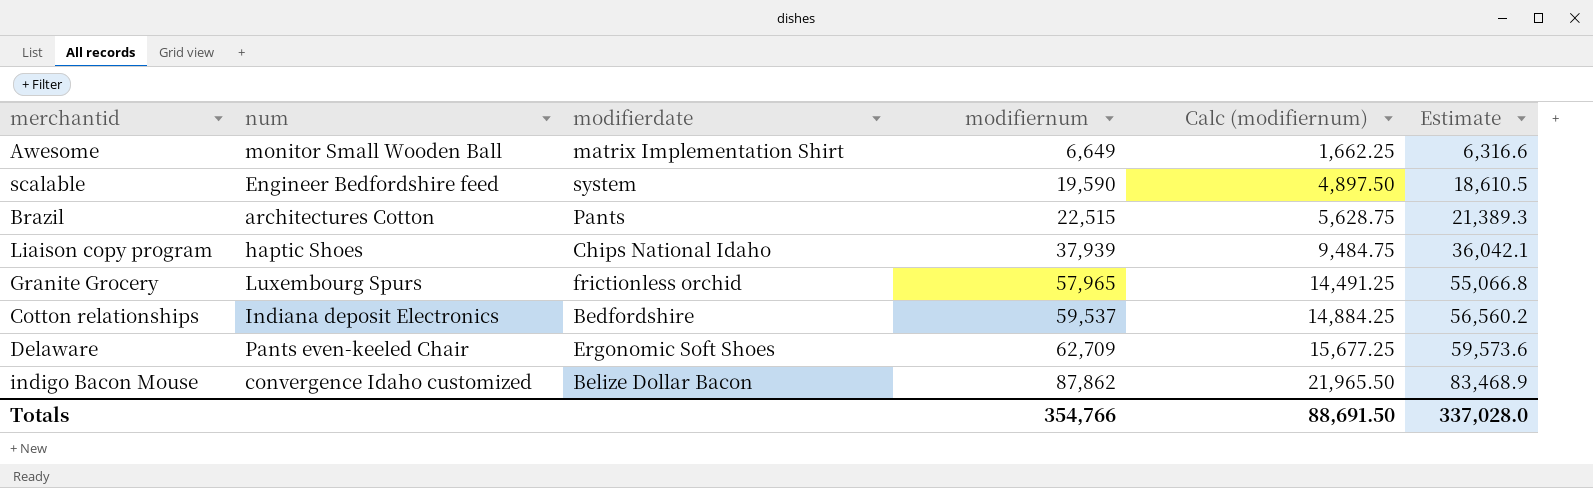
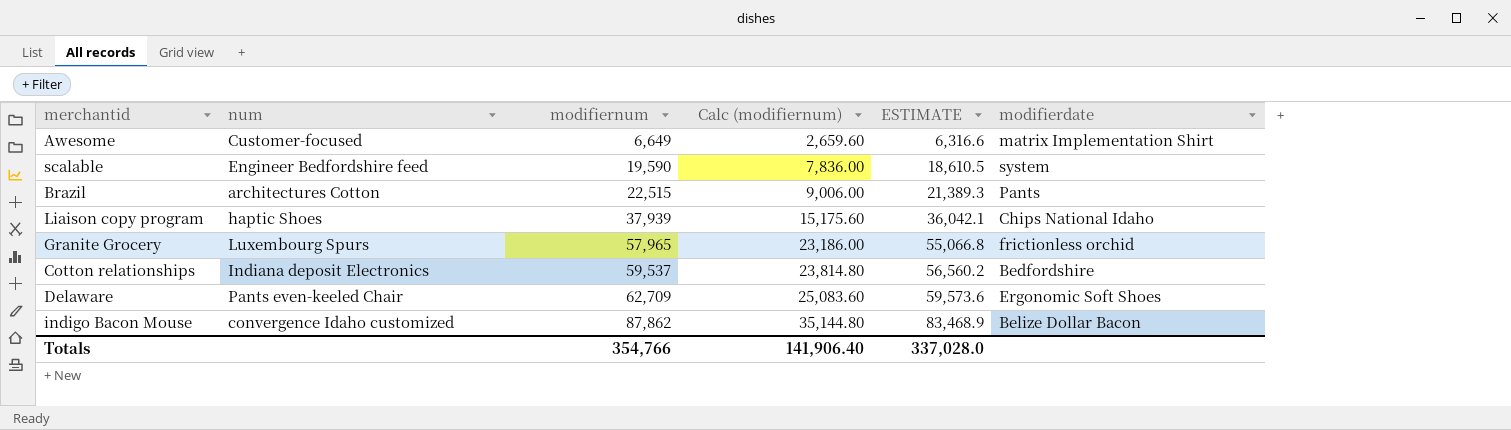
column Calc (modifiernum) | formula: [modifiernum] * 0.25 -> [modifiernum] * 0.4
column name: Estimate -> ESTIMATE
column modifierdate | position: 3 -> 6
Awesome | num: monitor Small Wooden Ball -> Customer-focused
Totals | Calc (modifiernum): 88,691.50 -> 141,906.40

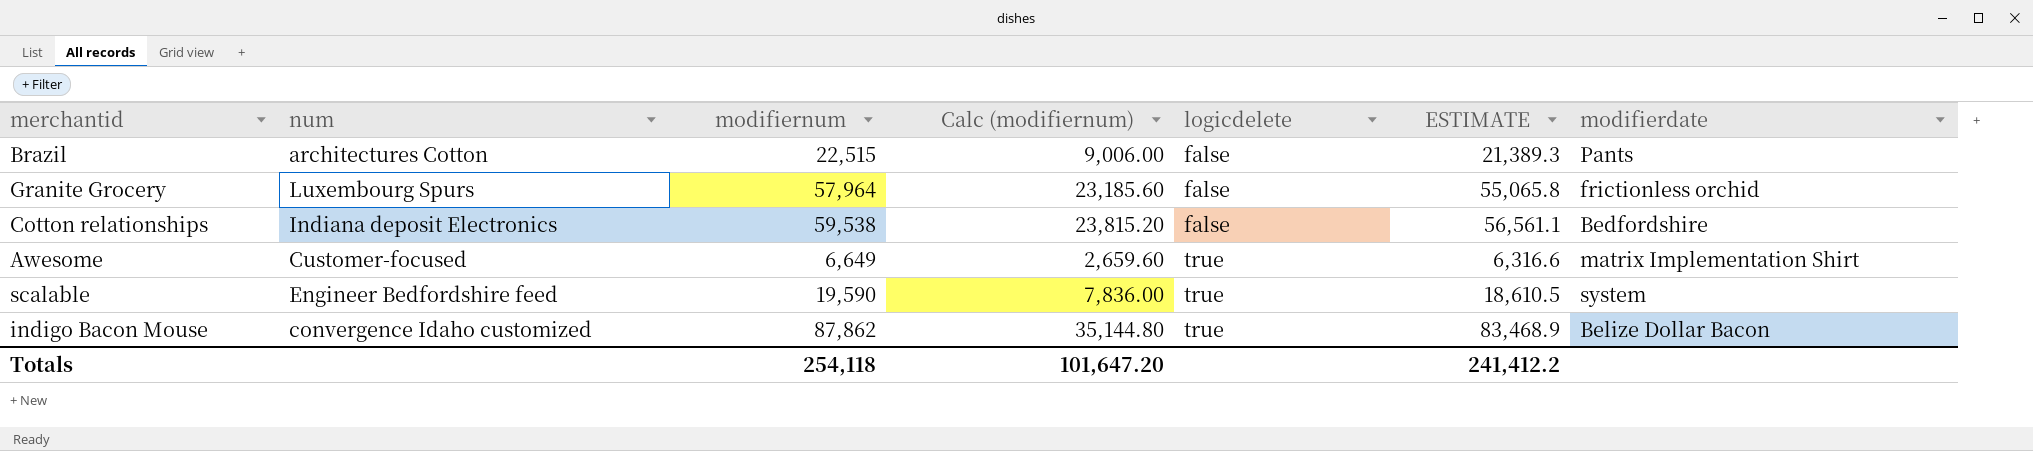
row order: modifiernum ascending -> logicdelete ascending
column logicdelete | position: none -> 5
row Liaison copy program: haptic Shoes | 37,939 | 15,175.60 | 36,042.1 | Chips National Idaho -> none
row Delaware: Pants even-keeled Chair | 62,709 | 25,083.60 | 59,573.6 | Ergonomic Soft Shoes -> none
Granite Grocery | modifiernum: 57,965 -> 57,964
Granite Grocery | Calc (modifiernum): 23,186.00 -> 23,185.60
Granite Grocery | ESTIMATE: 55,066.8 -> 55,065.8
Cotton relationships | modifiernum: 59,537 -> 59,538
Cotton relationships | Calc (modifiernum): 23,814.80 -> 23,815.20
Cotton relationships | ESTIMATE: 56,560.2 -> 56,561.1
Totals | modifiernum: 354,766 -> 254,118
Totals | Calc (modifiernum): 141,906.40 -> 101,647.20
Totals | ESTIMATE: 337,028.0 -> 241,412.2

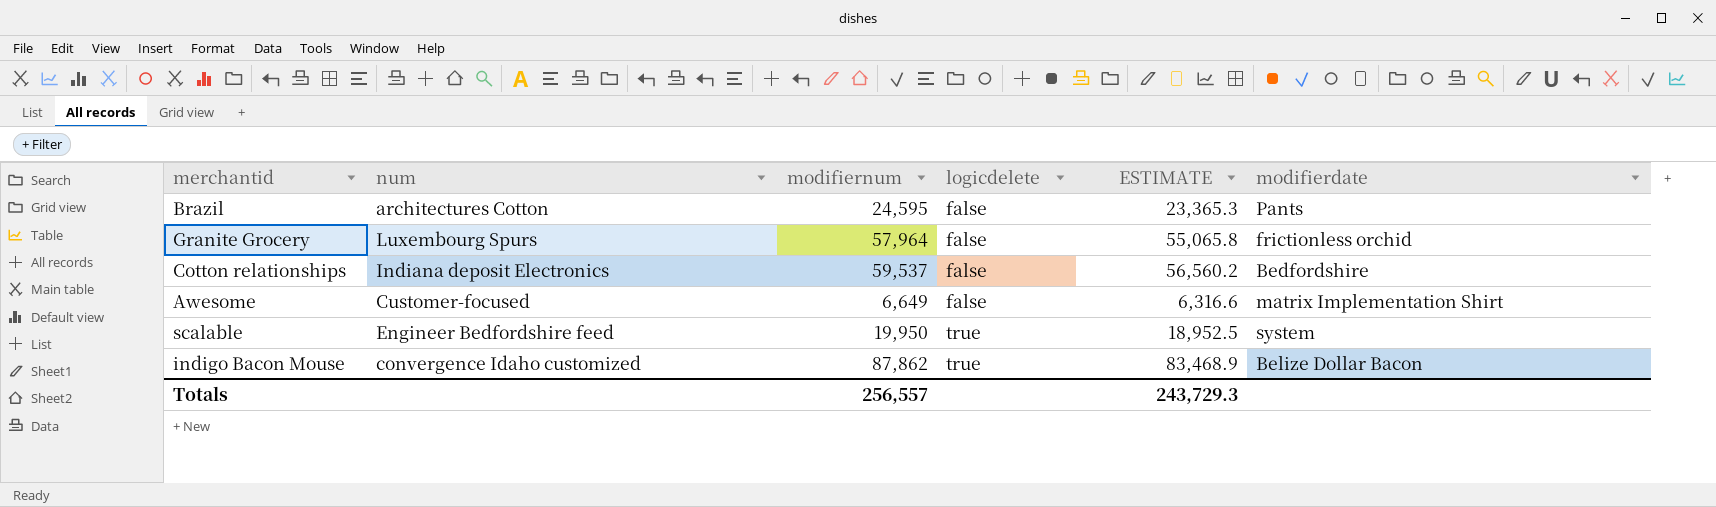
column Calc (modifiernum) | formula: [modifiernum] * 0.4 -> none
Brazil | modifiernum: 22,515 -> 24,595
Brazil | ESTIMATE: 21,389.3 -> 23,365.3
Cotton relationships | modifiernum: 59,538 -> 59,537
Cotton relationships | ESTIMATE: 56,561.1 -> 56,560.2
Awesome | logicdelete: true -> false
scalable | modifiernum: 19,590 -> 19,950
scalable | ESTIMATE: 18,610.5 -> 18,952.5
Totals | modifiernum: 254,118 -> 256,557
Totals | ESTIMATE: 241,412.2 -> 243,729.3

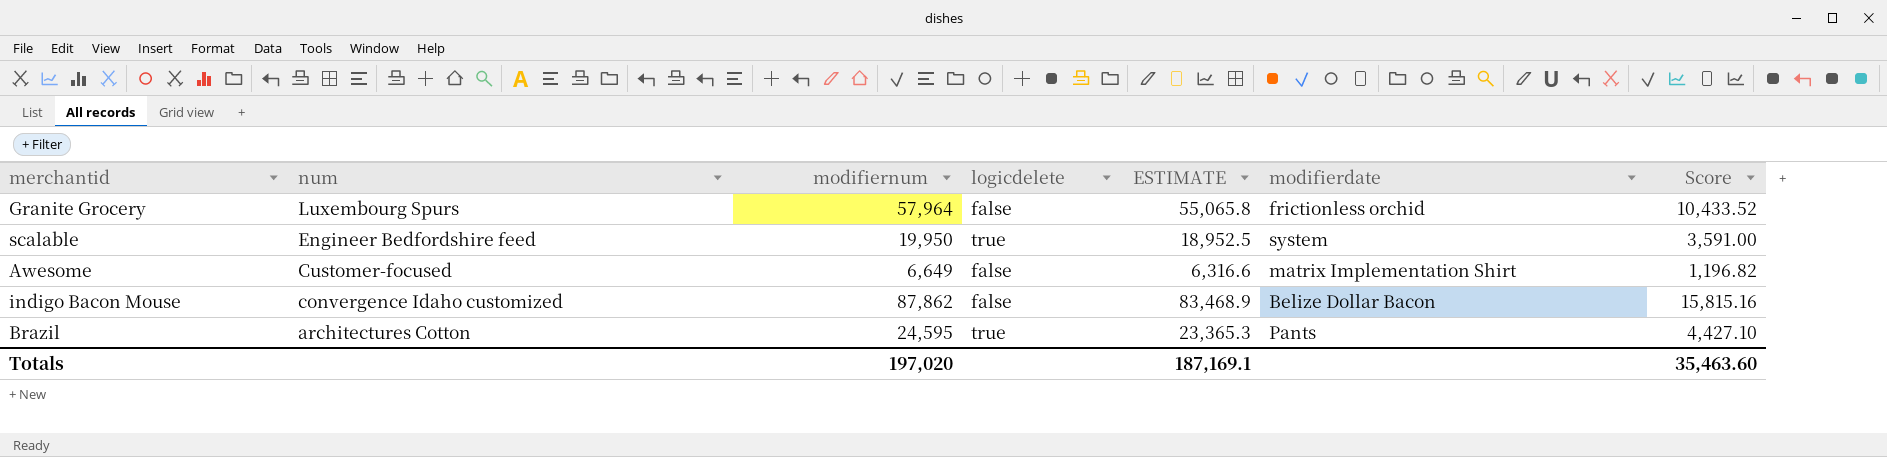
row order: logicdelete ascending -> num descending
column Score | formula: none -> [modifiernum] * 0.18
row Cotton relationships: Indiana deposit Electronics | 59,537 | false | 56,560.2 | Bedfordshire -> none
indigo Bacon Mouse | logicdelete: true -> false
Brazil | logicdelete: false -> true
Totals | modifiernum: 256,557 -> 197,020
Totals | ESTIMATE: 243,729.3 -> 187,169.1

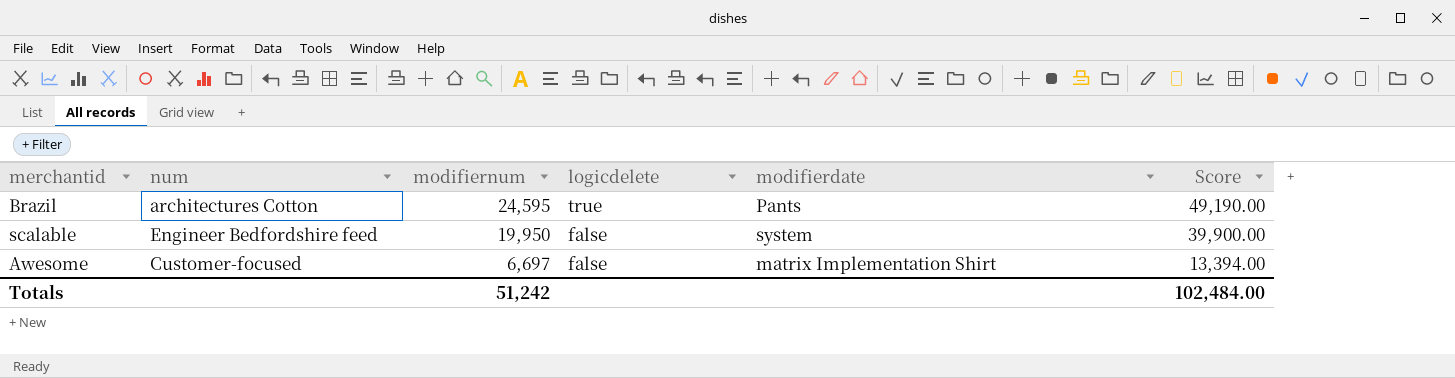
row order: num descending -> modifiernum descending
column ESTIMATE | formula: [modifiernum] * 0.95 -> none
column Score | formula: [modifiernum] * 0.18 -> [modifiernum] * 2
row Granite Grocery: Luxembourg Spurs | 57,964 | false | 55,065.8 | frictionless orchid | 10,433.52 -> none
row indigo Bacon Mouse: convergence Idaho customized | 87,862 | false | 83,468.9 | Belize Dollar Bacon | 15,815.16 -> none
scalable | logicdelete: true -> false
Awesome | modifiernum: 6,649 -> 6,697
Totals | modifiernum: 197,020 -> 51,242
Totals | Score: 35,463.60 -> 102,484.00

